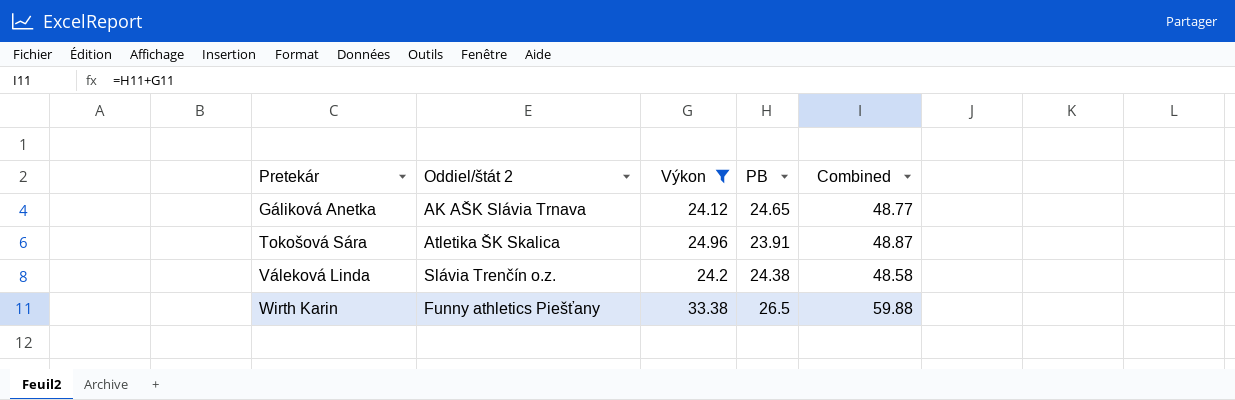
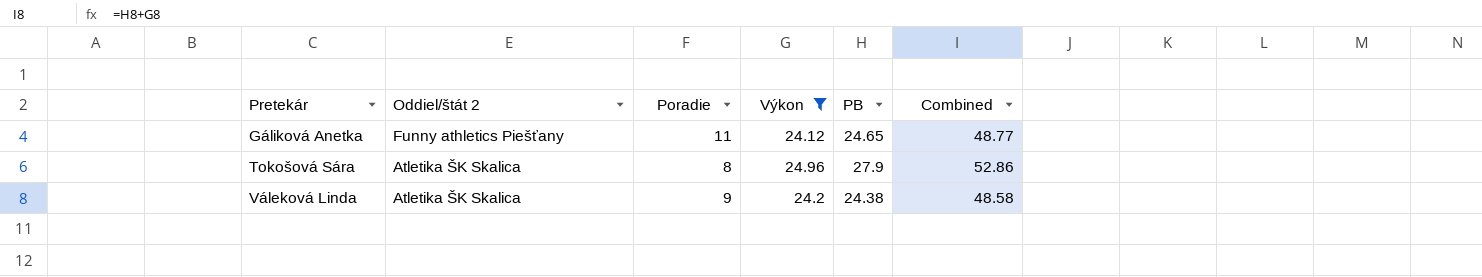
column Poradie | position: none -> 3
row Wirth Karin: Funny athletics Piešťany | 33.38 | 26.5 | 59.88 -> none
Gáliková Anetka | Oddiel/štát 2: AK AŠK Slávia Trnava -> Funny athletics Piešťany
Tokošová Sára | PB: 23.91 -> 27.9
Tokošová Sára | Combined: 48.87 -> 52.86
Váleková Linda | Oddiel/štát 2: Slávia Trenčín o.z. -> Atletika ŠK Skalica

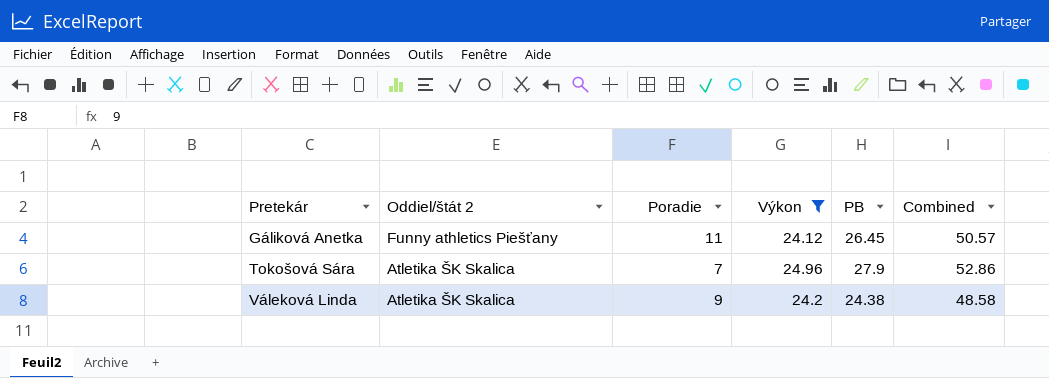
Gáliková Anetka | PB: 24.65 -> 26.45
Gáliková Anetka | Combined: 48.77 -> 50.57
Tokošová Sára | Poradie: 8 -> 7

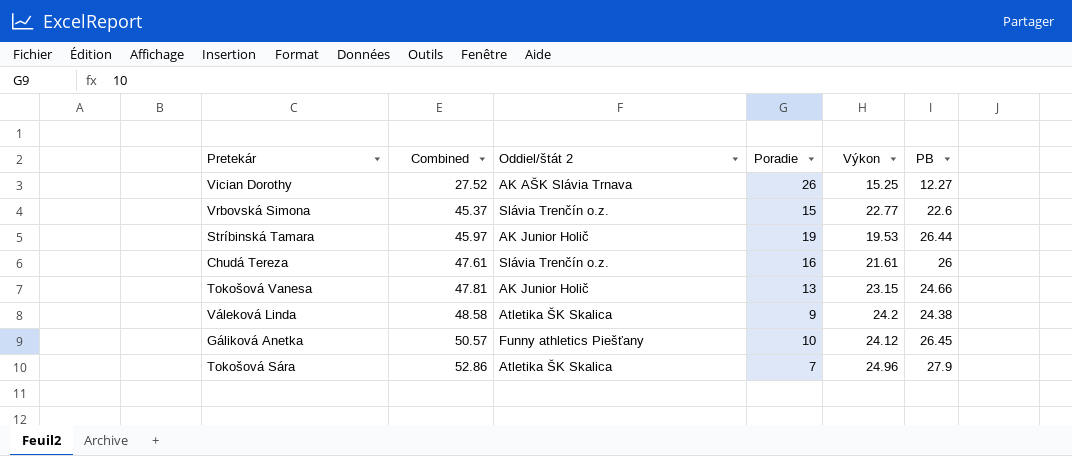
filter: Výkon >= 24.12 -> none
row order: Pretekár ascending -> Combined ascending
column Combined | position: 6 -> 2
Gáliková Anetka | Poradie: 11 -> 10

